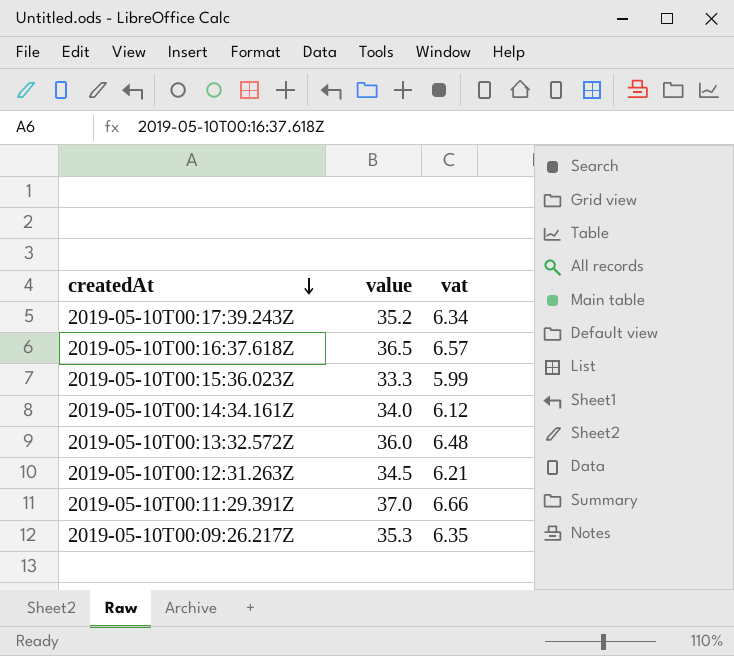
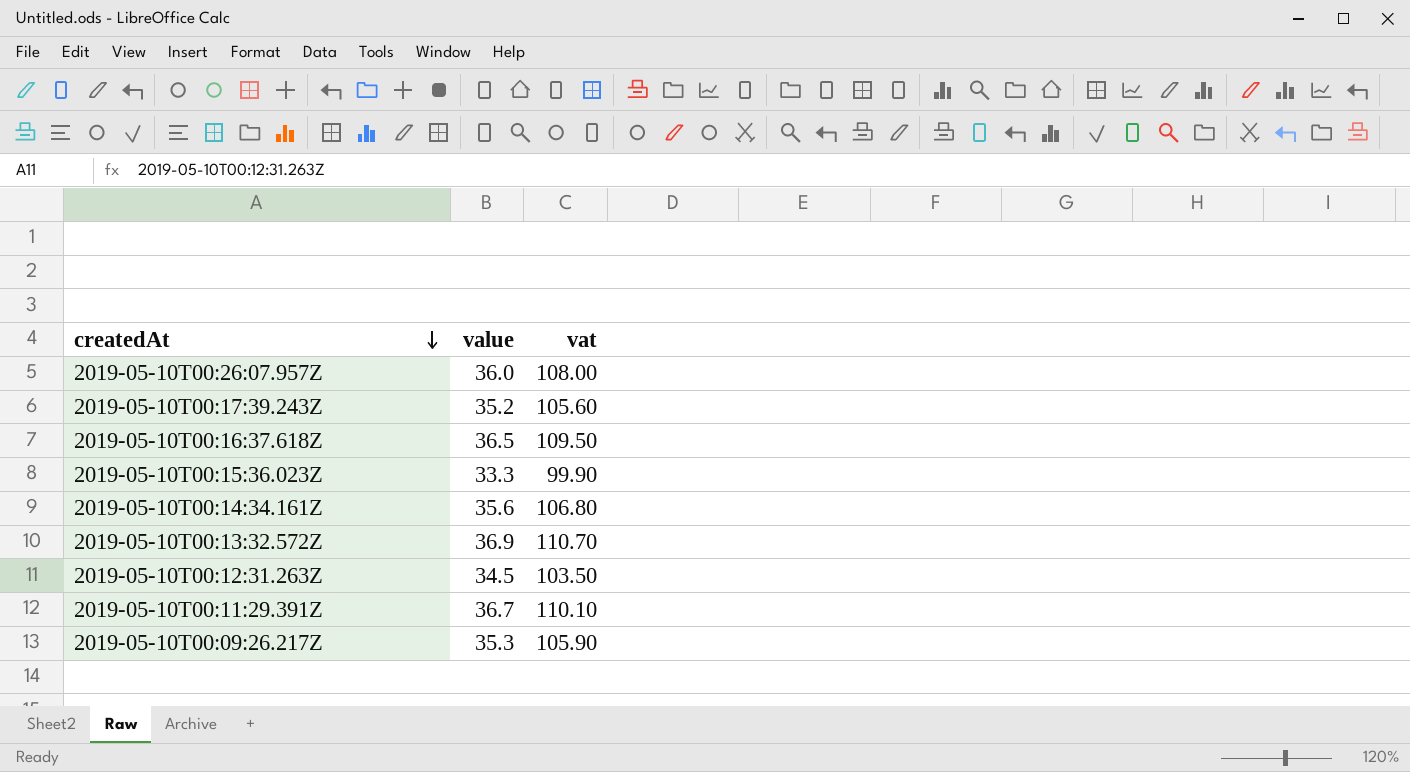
column vat | formula: [value] * 0.18 -> [value] * 3
row 2019-05-10T00:26:07.957Z: none -> 36.0 | 108.00
2019-05-10T00:14:34.161Z | value: 34.0 -> 35.6
2019-05-10T00:13:32.572Z | value: 36.0 -> 36.9
2019-05-10T00:11:29.391Z | value: 37.0 -> 36.7

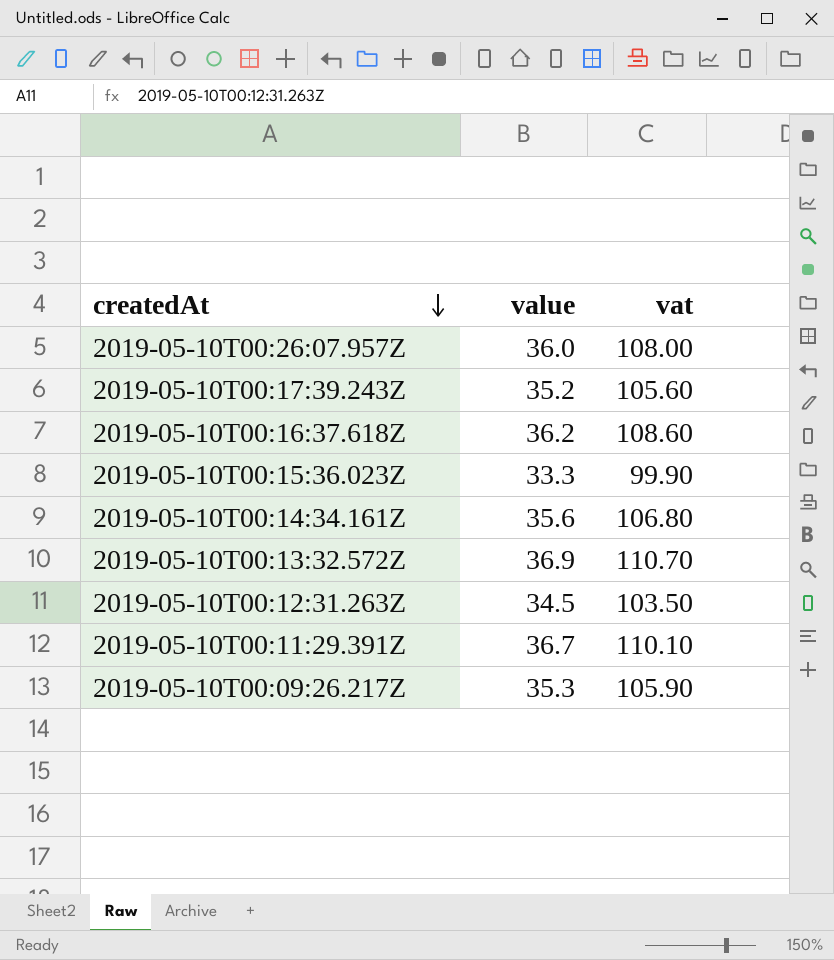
2019-05-10T00:16:37.618Z | value: 36.5 -> 36.2
2019-05-10T00:16:37.618Z | vat: 109.50 -> 108.60

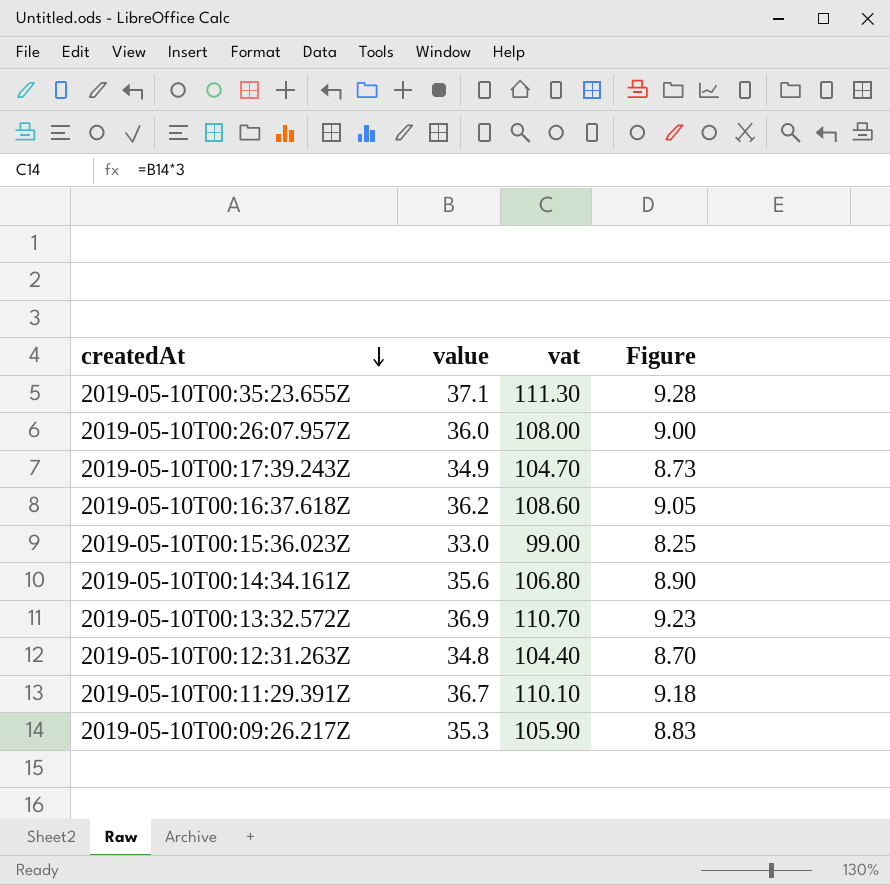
column Figure | formula: none -> [value] * 0.25
row 2019-05-10T00:35:23.655Z: none -> 37.1 | 111.30 | 9.28
2019-05-10T00:17:39.243Z | value: 35.2 -> 34.9
2019-05-10T00:17:39.243Z | vat: 105.60 -> 104.70
2019-05-10T00:15:36.023Z | value: 33.3 -> 33.0
2019-05-10T00:15:36.023Z | vat: 99.90 -> 99.00
2019-05-10T00:12:31.263Z | value: 34.5 -> 34.8
2019-05-10T00:12:31.263Z | vat: 103.50 -> 104.40

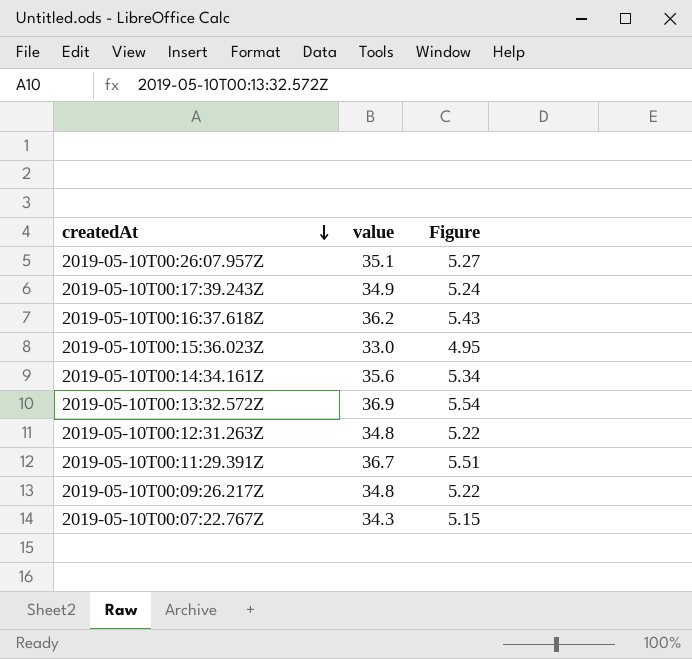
column vat | formula: [value] * 3 -> none
column Figure | formula: [value] * 0.25 -> [value] * 0.15
row 2019-05-10T00:35:23.655Z: 37.1 | 111.30 | 9.28 -> none
2019-05-10T00:26:07.957Z | value: 36.0 -> 35.1
2019-05-10T00:09:26.217Z | value: 35.3 -> 34.8
row 2019-05-10T00:07:22.767Z: none -> 34.3 | 5.15

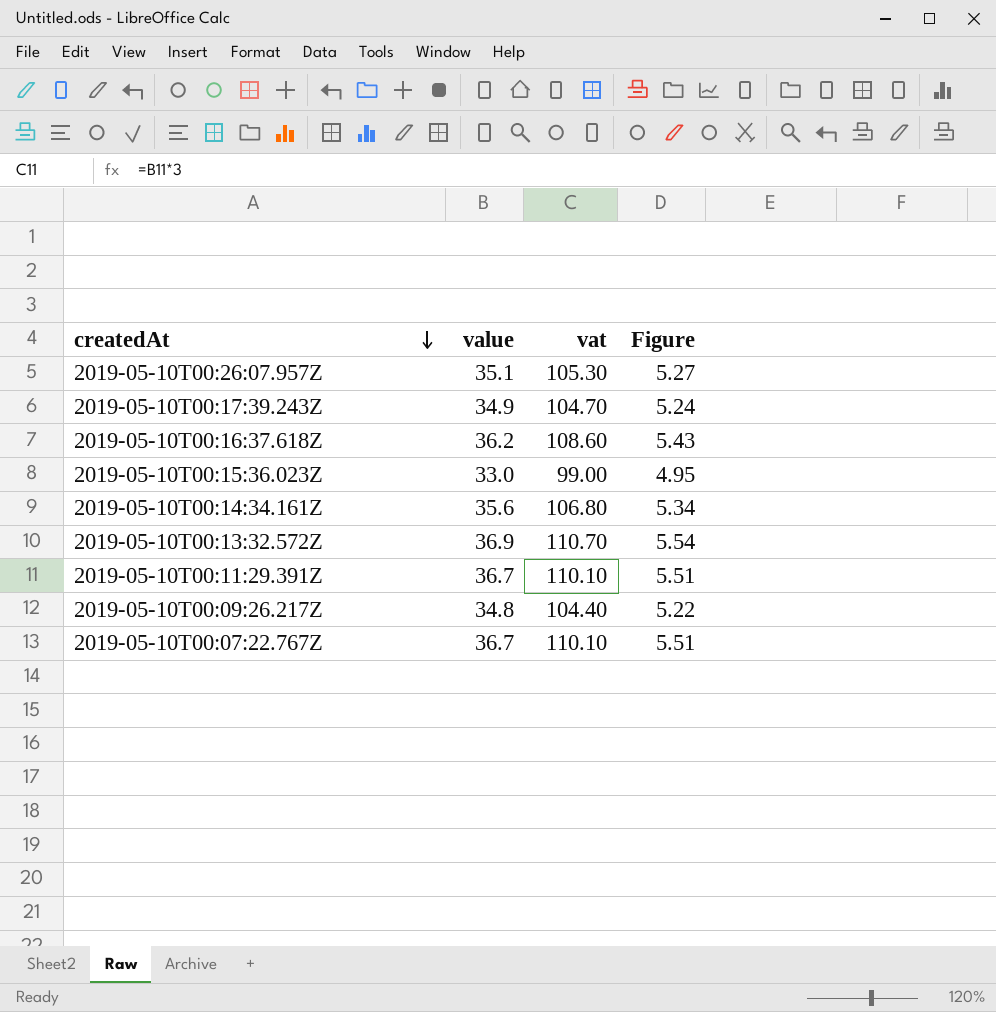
column vat | formula: none -> [value] * 3
row 2019-05-10T00:12:31.263Z: 34.8 | 5.22 -> none
2019-05-10T00:07:22.767Z | value: 34.3 -> 36.7
2019-05-10T00:07:22.767Z | Figure: 5.15 -> 5.51

